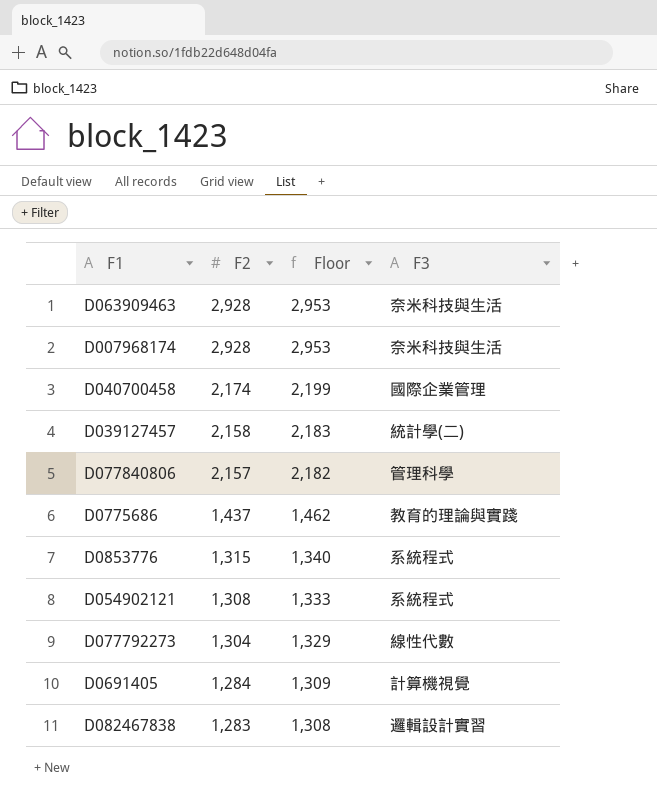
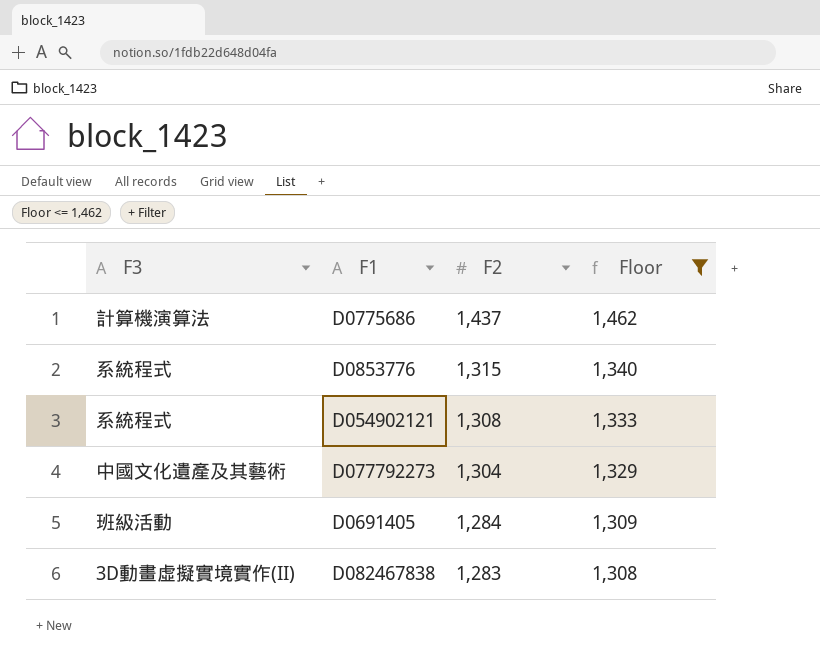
filter: none -> Floor <= 1,462
column F3 | position: 4 -> 1
D0775686 | F3: 教育的理論與實踐 -> 計算機演算法
D077792273 | F3: 線性代數 -> 中國文化遺產及其藝術
D0691405 | F3: 計算機視覺 -> 班級活動
D082467838 | F3: 邏輯設計實習 -> 3D動畫虛擬實境實作(II)

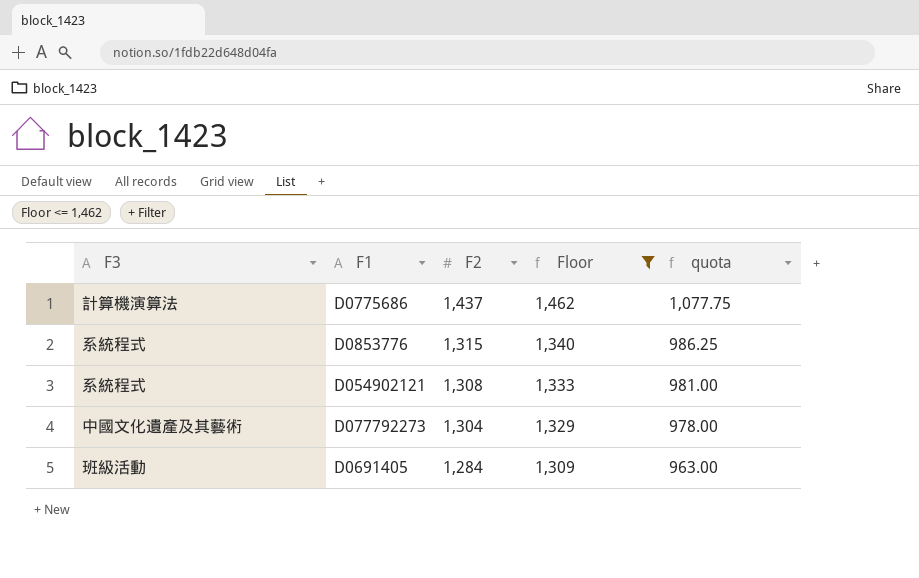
column quota | formula: none -> [F2] * 0.75
row D082467838: 3D動畫虛擬實境實作(II) | 1,283 | 1,308 -> none

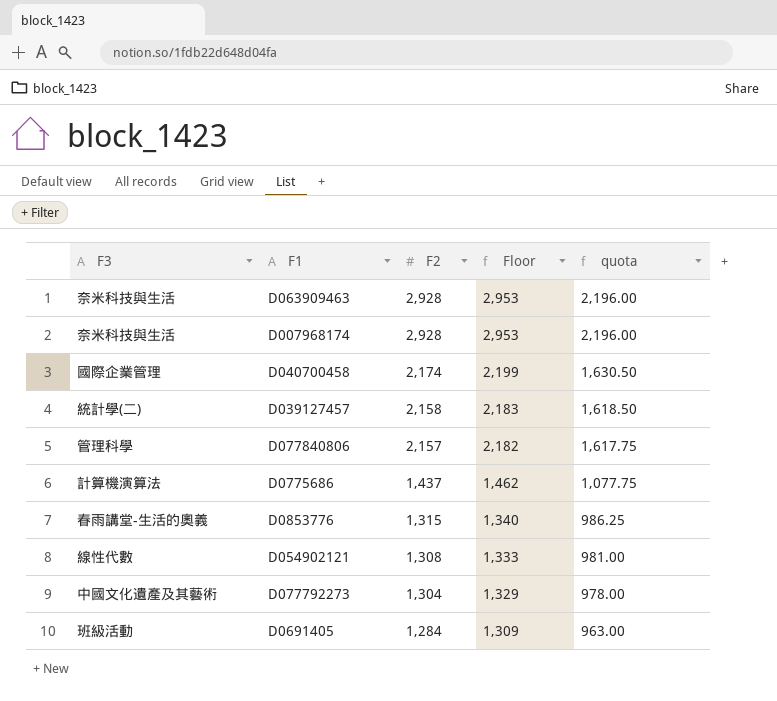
filter: Floor <= 1,462 -> none
D0853776 | F3: 系統程式 -> 春雨講堂-生活的奧義
D054902121 | F3: 系統程式 -> 線性代數

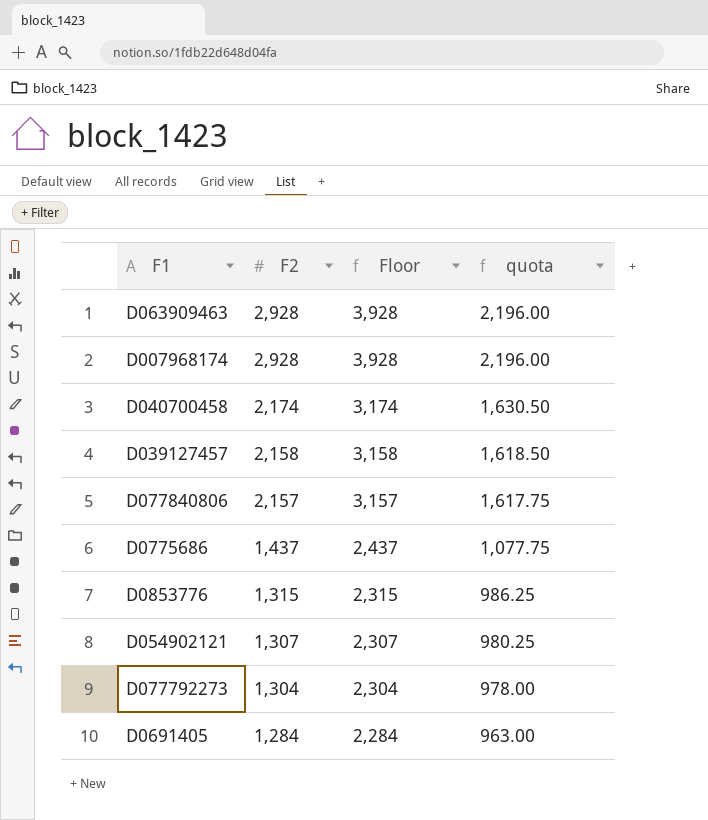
column F3 | position: 1 -> none
column Floor | formula: [F2] + 25 -> [F2] + 1000
D054902121 | F2: 1,308 -> 1,307
D054902121 | quota: 981.00 -> 980.25

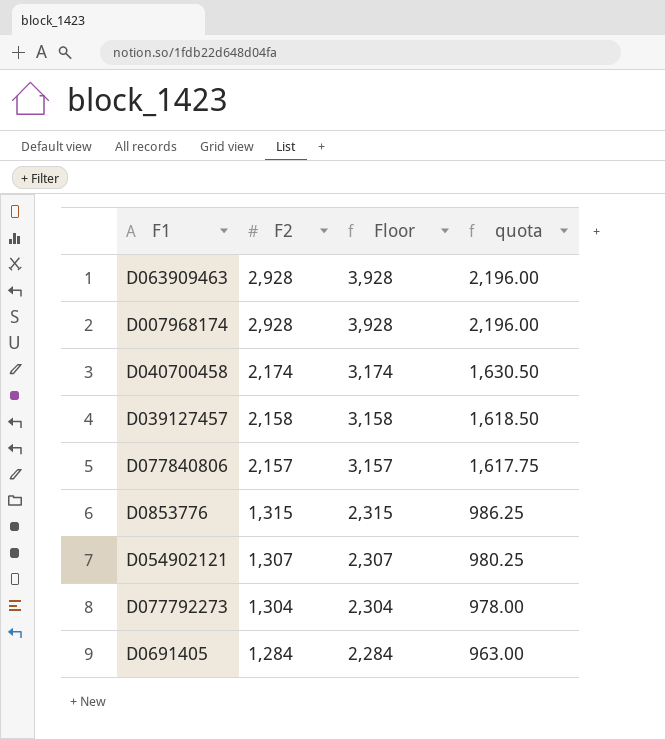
row D0775686: 1,437 | 2,437 | 1,077.75 -> none

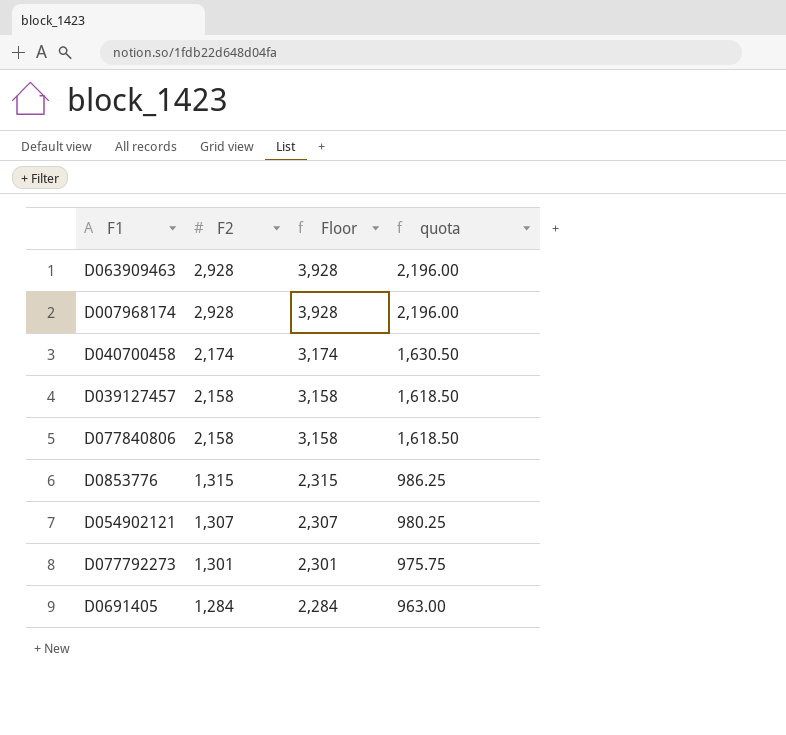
D077840806 | F2: 2,157 -> 2,158
D077840806 | Floor: 3,157 -> 3,158
D077840806 | quota: 1,617.75 -> 1,618.50
D077792273 | F2: 1,304 -> 1,301
D077792273 | Floor: 2,304 -> 2,301
D077792273 | quota: 978.00 -> 975.75

